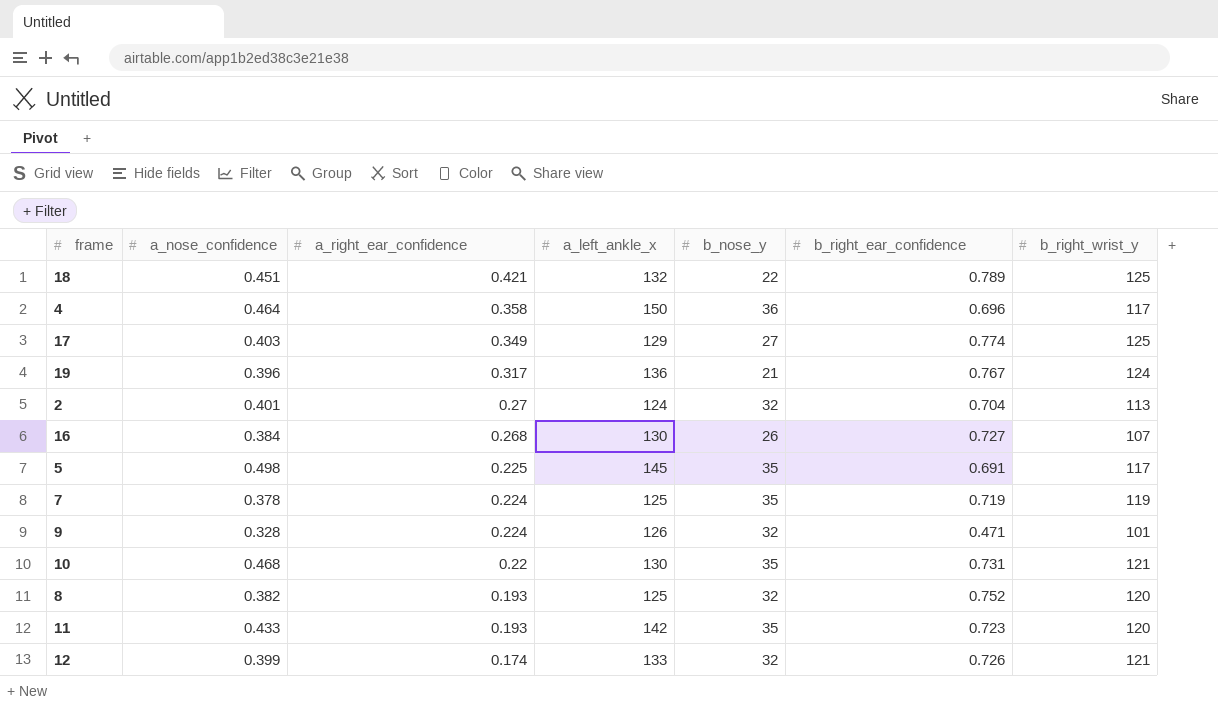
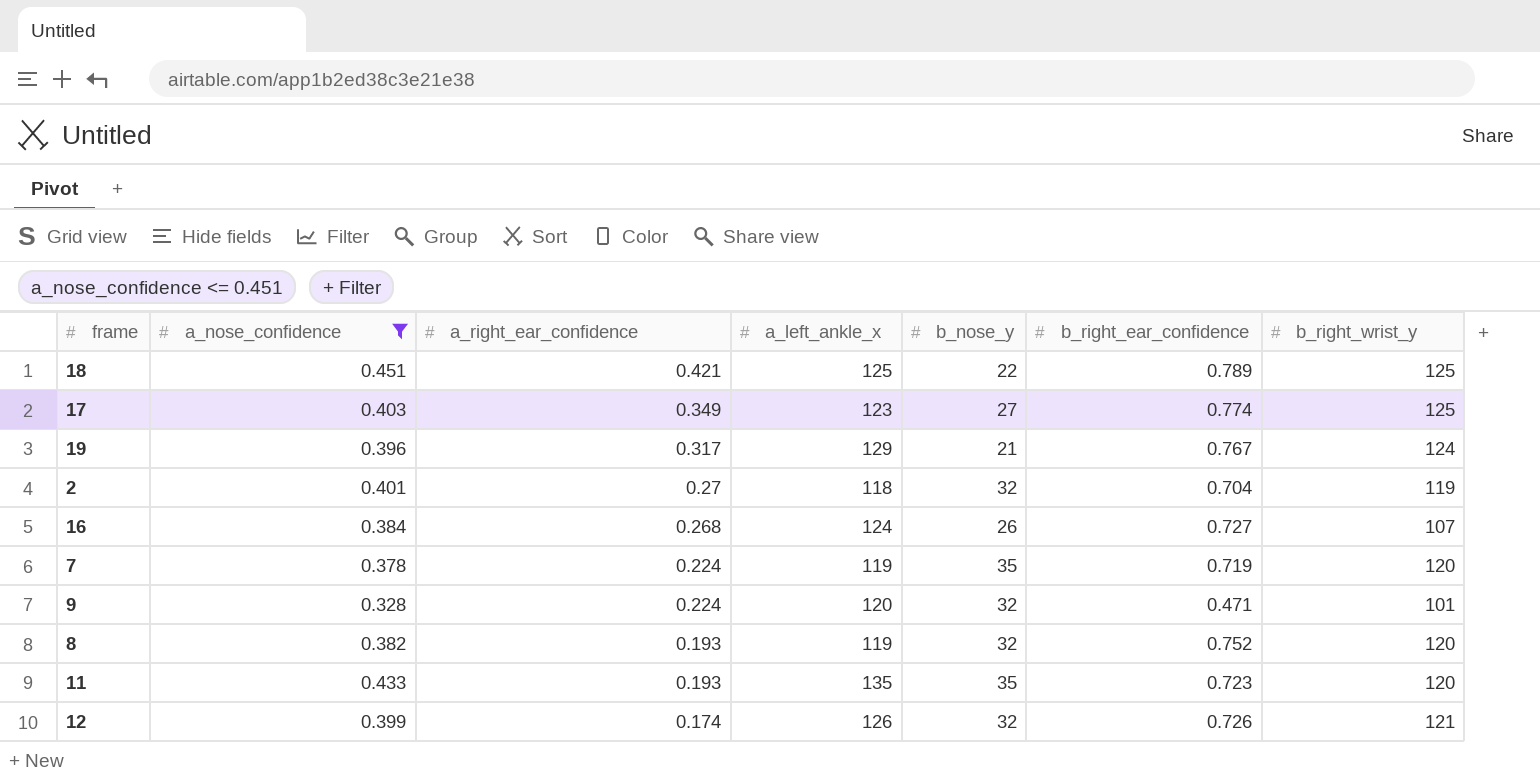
filter: none -> a_nose_confidence <= 0.451
18 | a_left_ankle_x: 132 -> 125
17 | a_left_ankle_x: 129 -> 123
19 | a_left_ankle_x: 136 -> 129
2 | a_left_ankle_x: 124 -> 118
2 | b_right_wrist_y: 113 -> 119
16 | a_left_ankle_x: 130 -> 124
7 | a_left_ankle_x: 125 -> 119
7 | b_right_wrist_y: 119 -> 120
9 | a_left_ankle_x: 126 -> 120
8 | a_left_ankle_x: 125 -> 119
11 | a_left_ankle_x: 142 -> 135
12 | a_left_ankle_x: 133 -> 126

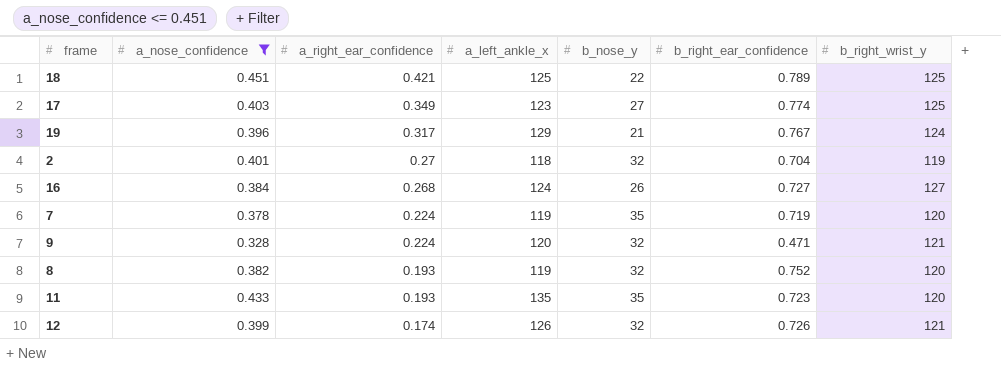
16 | b_right_wrist_y: 107 -> 127
9 | b_right_wrist_y: 101 -> 121

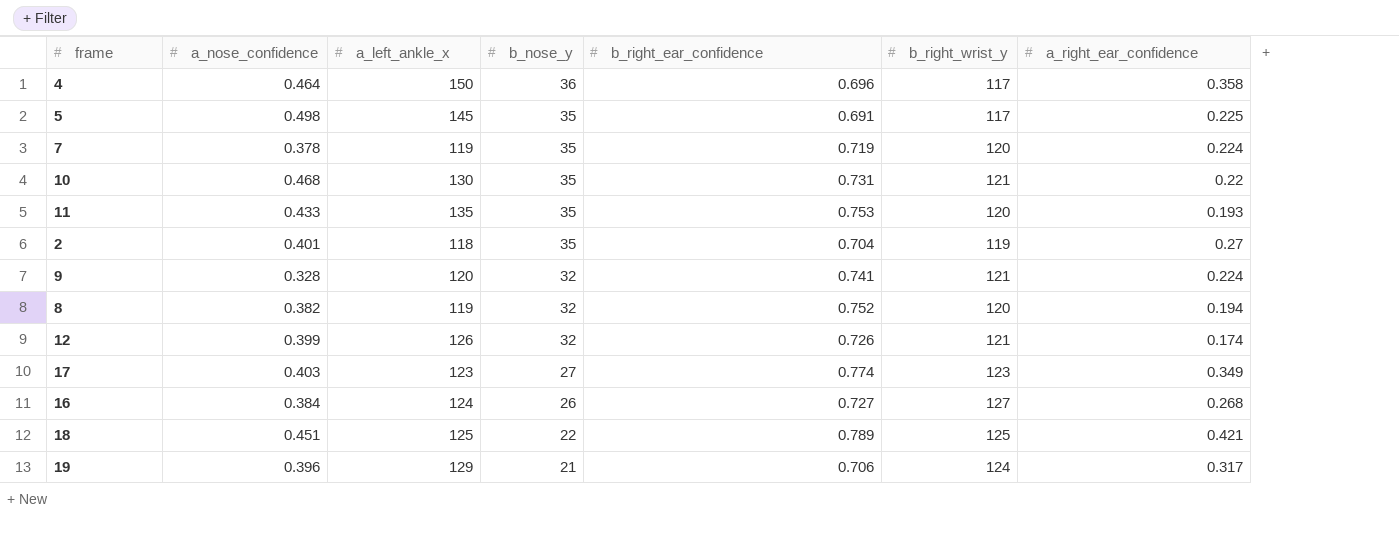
filter: a_nose_confidence <= 0.451 -> none
row order: a_right_ear_confidence descending -> b_nose_y descending
column a_right_ear_confidence | position: 3 -> 7
11 | b_right_ear_confidence: 0.723 -> 0.753
2 | b_nose_y: 32 -> 35
9 | b_right_ear_confidence: 0.471 -> 0.741
8 | a_right_ear_confidence: 0.193 -> 0.194
17 | b_right_wrist_y: 125 -> 123
19 | b_right_ear_confidence: 0.767 -> 0.706

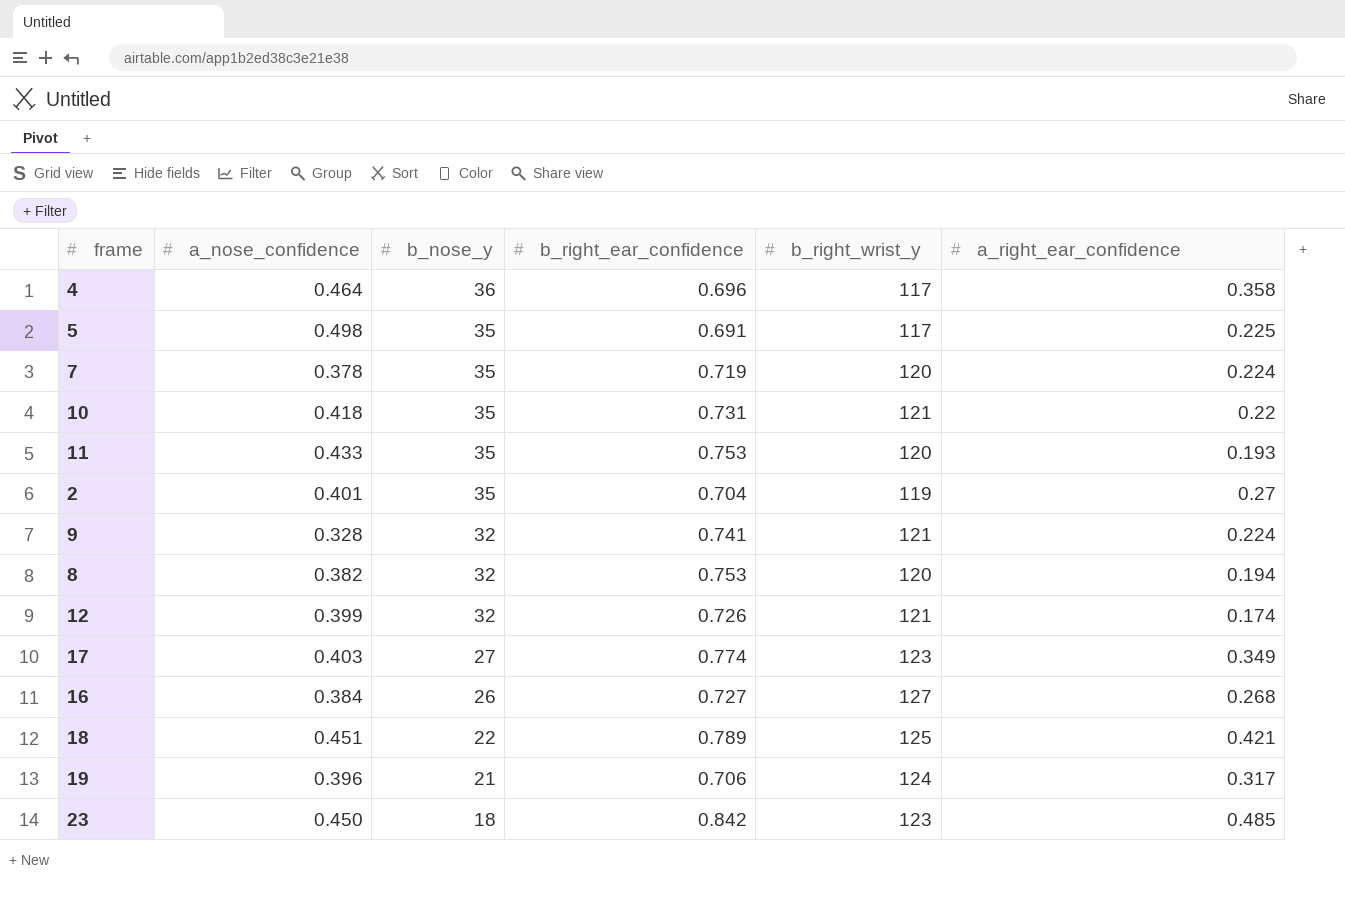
column a_left_ankle_x | position: 3 -> none
10 | a_nose_confidence: 0.468 -> 0.418
8 | b_right_ear_confidence: 0.752 -> 0.753
row 23: none -> 0.450 | 18 | 0.842 | 123 | 0.485

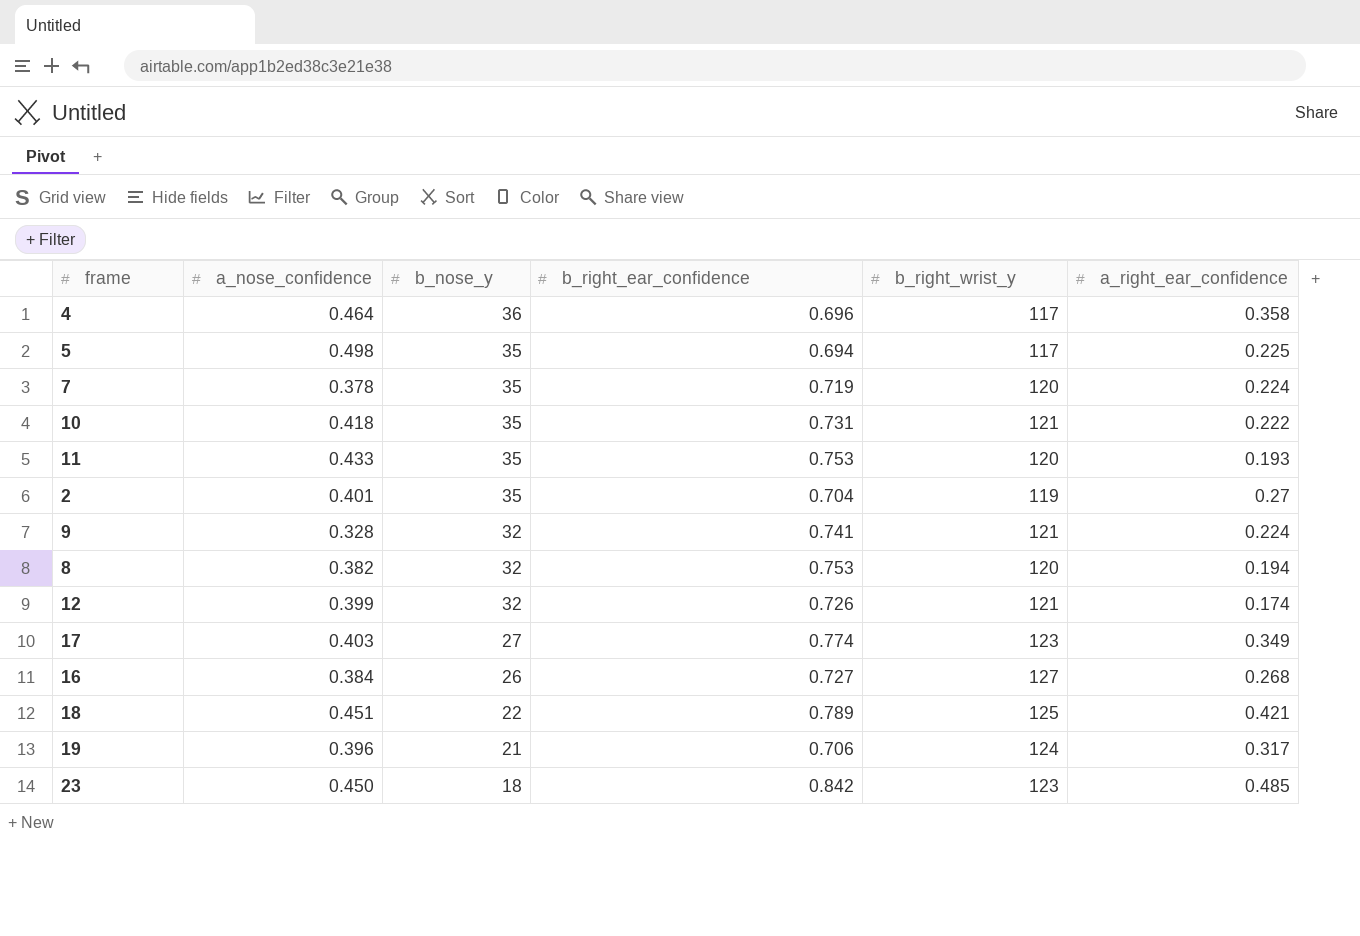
5 | b_right_ear_confidence: 0.691 -> 0.694
10 | a_right_ear_confidence: 0.22 -> 0.222

